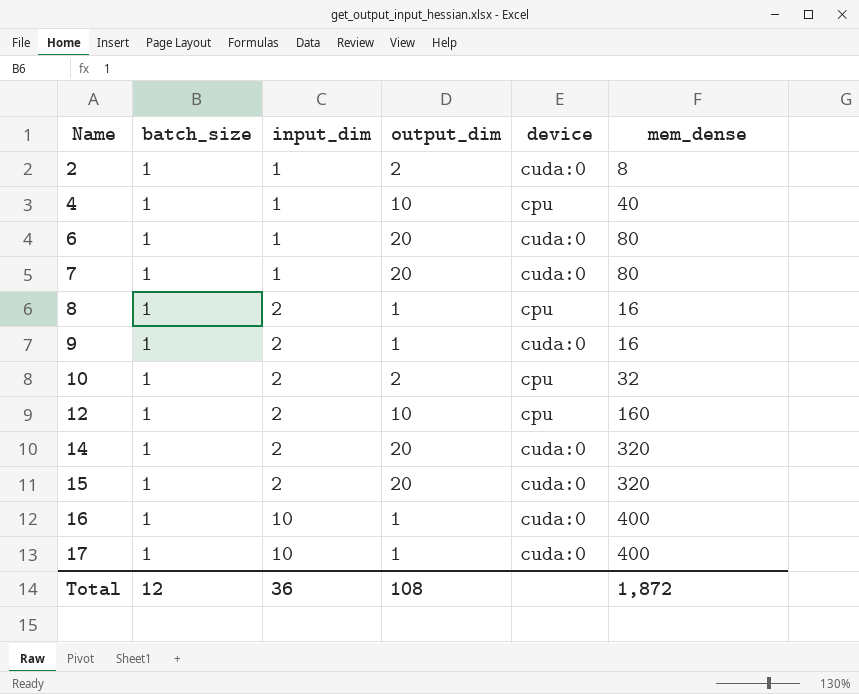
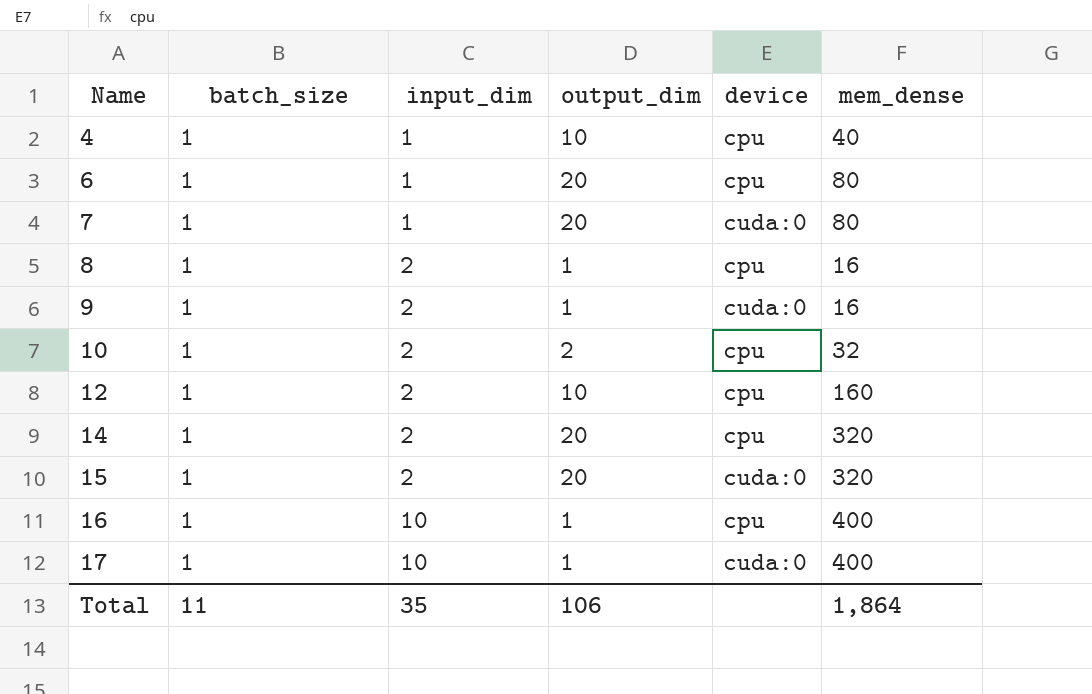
row 2: 1 | 1 | 2 | cuda:0 | 8 -> none
6 | device: cuda:0 -> cpu
14 | device: cuda:0 -> cpu
16 | device: cuda:0 -> cpu
Total | batch_size: 12 -> 11
Total | input_dim: 36 -> 35
Total | output_dim: 108 -> 106
Total | mem_dense: 1,872 -> 1,864

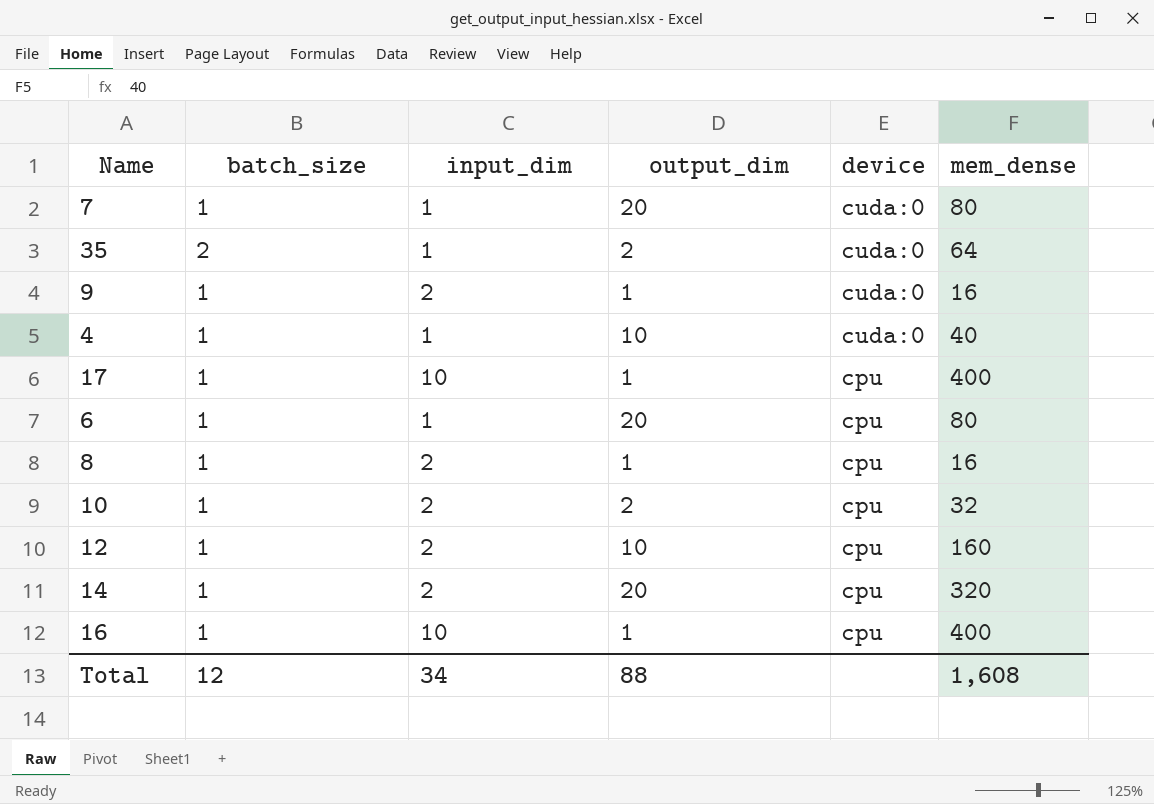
row order: Name ascending -> device descending
row 15: 1 | 2 | 20 | cuda:0 | 320 -> none
row 35: none -> 2 | 1 | 2 | cuda:0 | 64
4 | device: cpu -> cuda:0
17 | device: cuda:0 -> cpu
Total | batch_size: 11 -> 12
Total | input_dim: 35 -> 34
Total | output_dim: 106 -> 88
Total | mem_dense: 1,864 -> 1,608

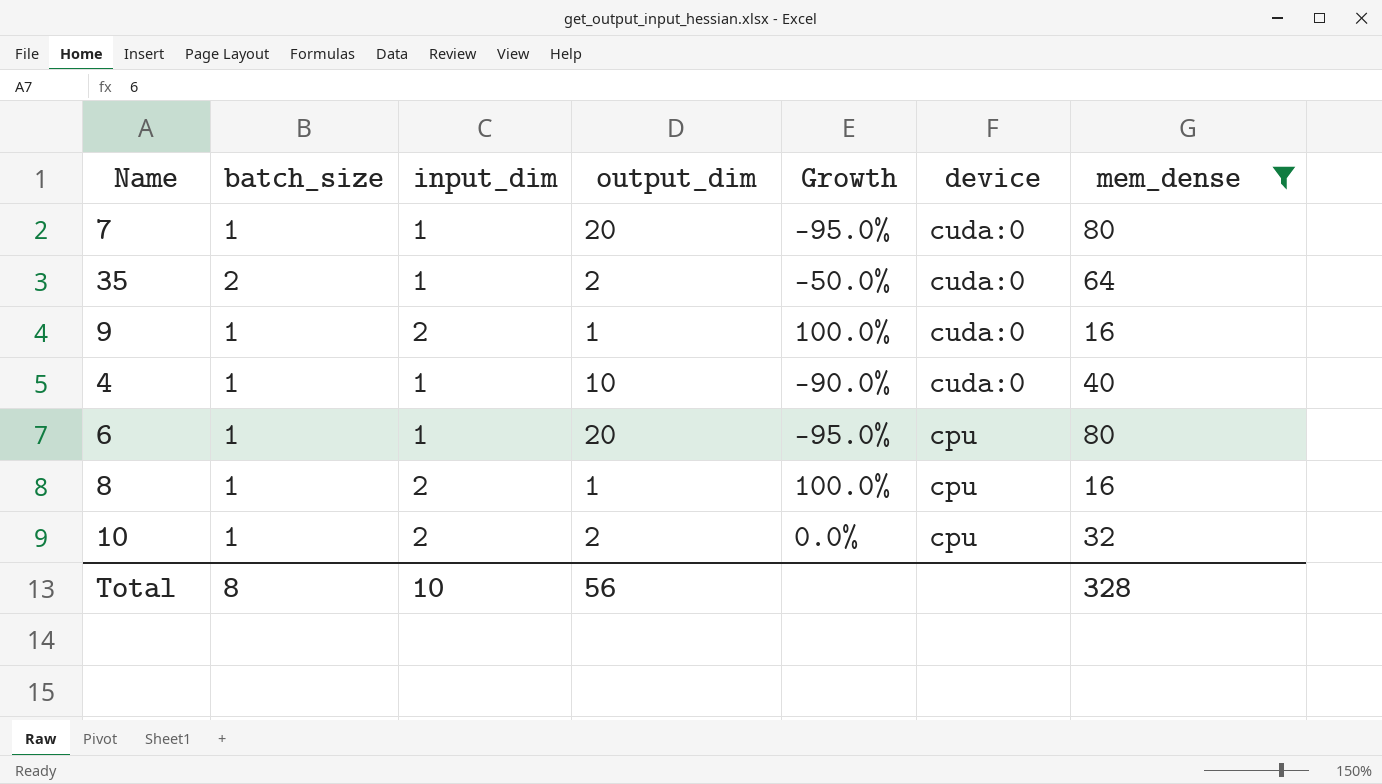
filter: none -> mem_dense <= 80
column Growth | formula: none -> ([input_dim] - [output_dim]) / [output_dim]
Total | batch_size: 12 -> 8
Total | input_dim: 34 -> 10
Total | output_dim: 88 -> 56
Total | mem_dense: 1,608 -> 328

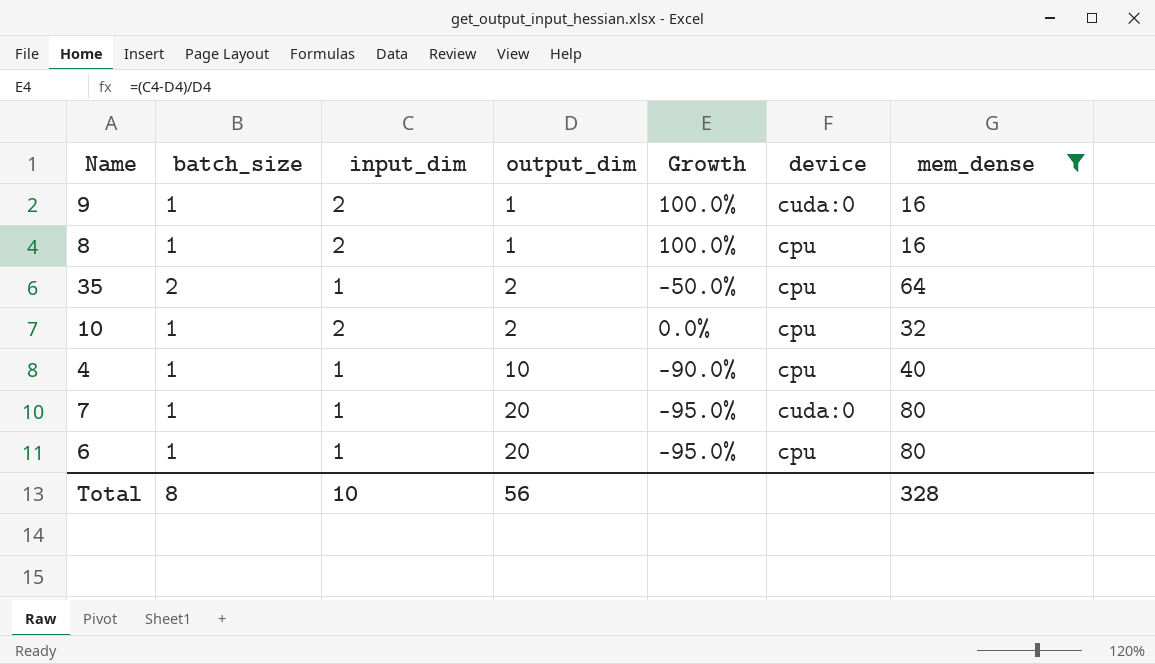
row order: device descending -> output_dim ascending
35 | device: cuda:0 -> cpu
4 | device: cuda:0 -> cpu

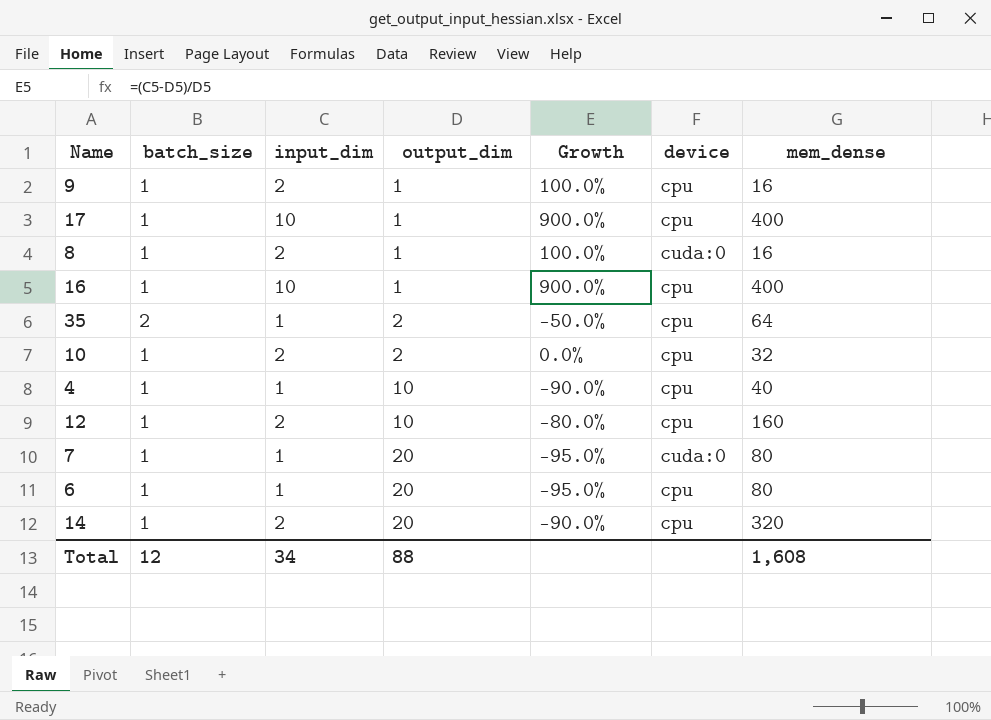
filter: mem_dense <= 80 -> none
9 | device: cuda:0 -> cpu
8 | device: cpu -> cuda:0
Total | batch_size: 8 -> 12
Total | input_dim: 10 -> 34
Total | output_dim: 56 -> 88
Total | mem_dense: 328 -> 1,608

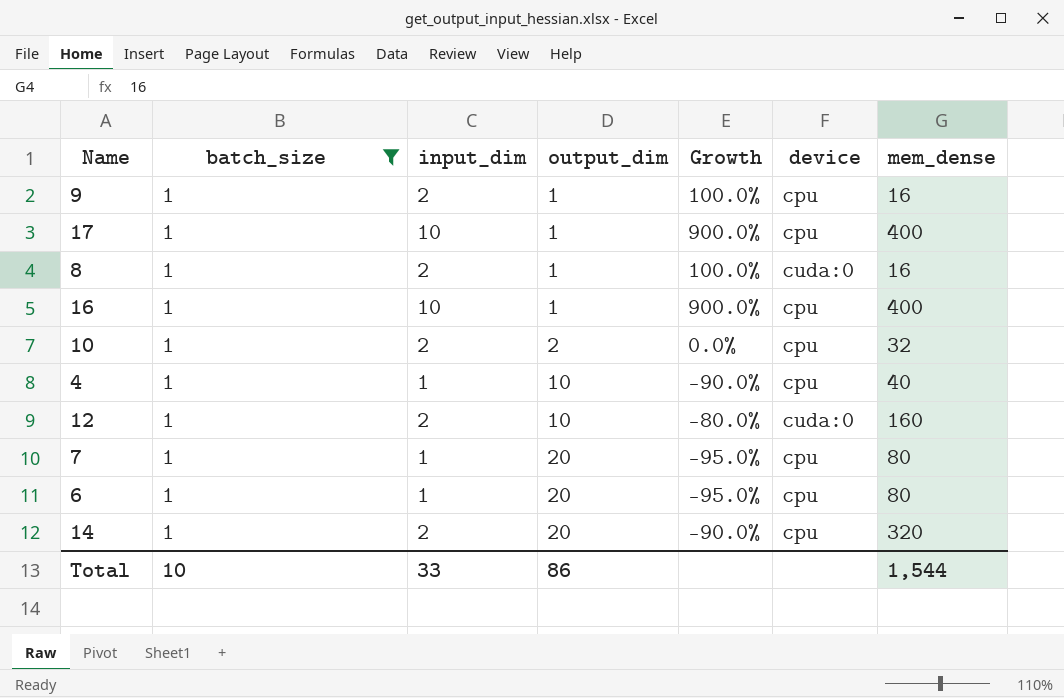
filter: none -> batch_size = 1
12 | device: cpu -> cuda:0
7 | device: cuda:0 -> cpu
Total | batch_size: 12 -> 10
Total | input_dim: 34 -> 33
Total | output_dim: 88 -> 86
Total | mem_dense: 1,608 -> 1,544

